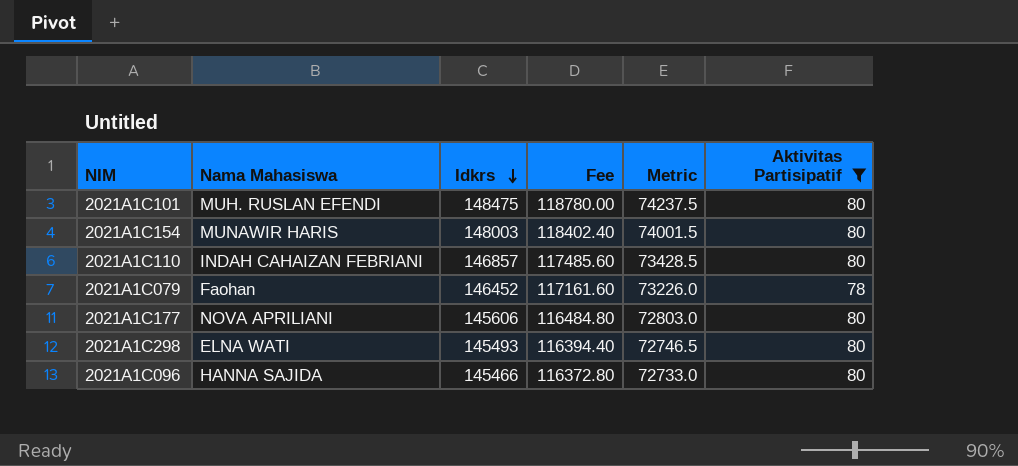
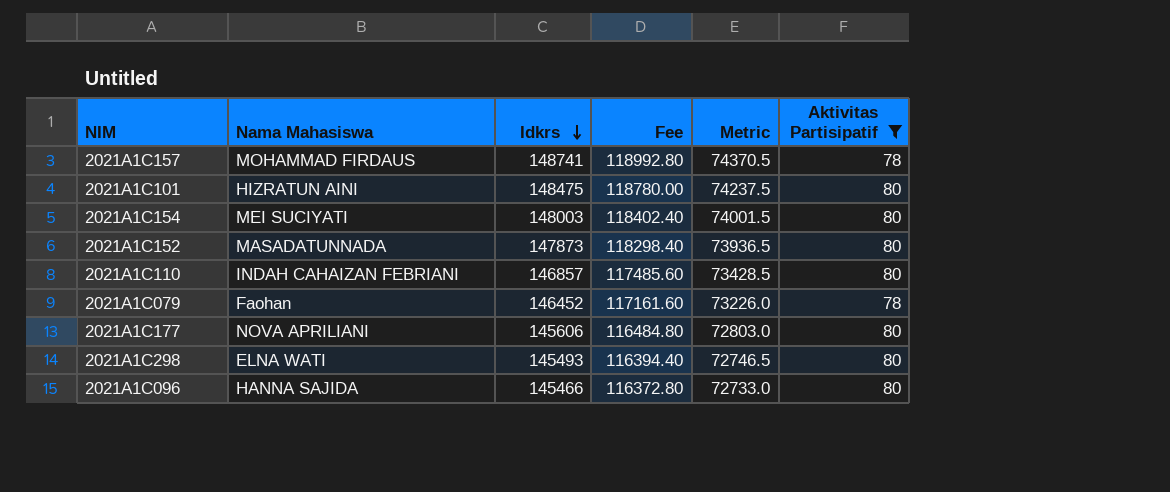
row 2021A1C157: none -> MOHAMMAD FIRDAUS | 148741 | 118992.80 | 74370.5 | 78
2021A1C101 | Nama Mahasiswa: MUH. RUSLAN EFENDI -> HIZRATUN AINI
2021A1C154 | Nama Mahasiswa: MUNAWIR HARIS -> MEI SUCIYATI
row 2021A1C152: none -> MASADATUNNADA | 147873 | 118298.40 | 73936.5 | 80

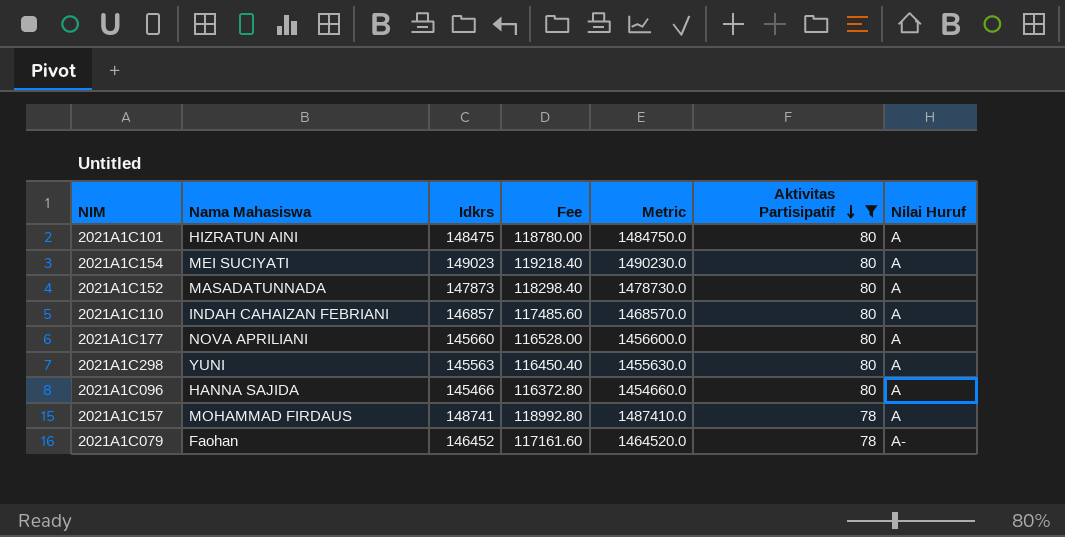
row order: Idkrs descending -> Aktivitas Partisipatif descending
column Metric | formula: [Idkrs] * 0.5 -> [Idkrs] * 10
column Nilai Huruf | position: none -> 7
2021A1C154 | Idkrs: 148003 -> 149023
2021A1C154 | Fee: 118402.40 -> 119218.40
2021A1C177 | Idkrs: 145606 -> 145660
2021A1C177 | Fee: 116484.80 -> 116528.00
2021A1C298 | Nama Mahasiswa: ELNA WATI -> YUNI
2021A1C298 | Idkrs: 145493 -> 145563
2021A1C298 | Fee: 116394.40 -> 116450.40

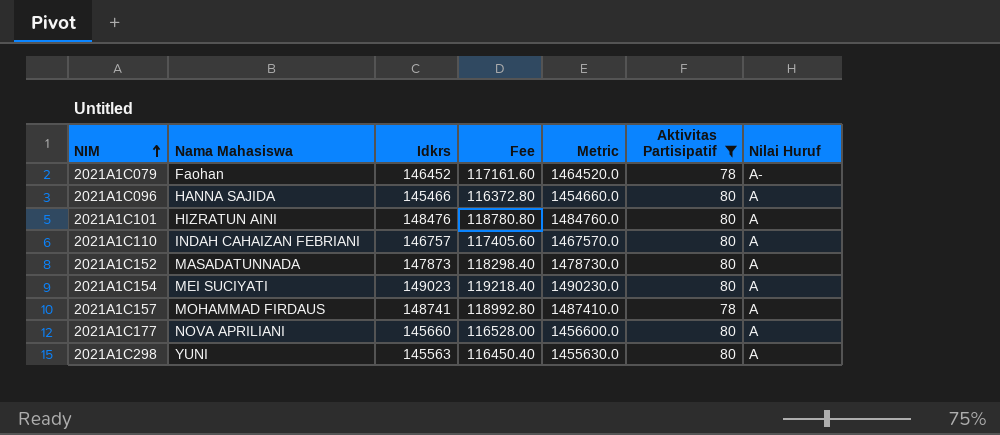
row order: Aktivitas Partisipatif descending -> NIM ascending
2021A1C101 | Idkrs: 148475 -> 148476
2021A1C101 | Fee: 118780.00 -> 118780.80
2021A1C101 | Metric: 1484750.0 -> 1484760.0
2021A1C110 | Idkrs: 146857 -> 146757
2021A1C110 | Fee: 117485.60 -> 117405.60
2021A1C110 | Metric: 1468570.0 -> 1467570.0

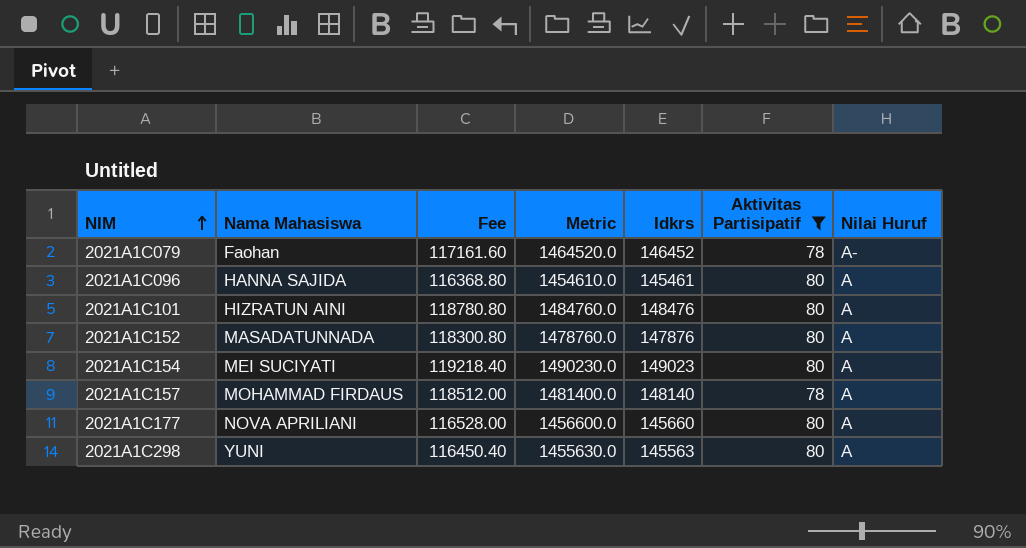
column Idkrs | position: 3 -> 5
row 2021A1C110: INDAH CAHAIZAN FEBRIANI | 146757 | 117405.60 | 1467570.0 | 80 | A -> none
2021A1C096 | Fee: 116372.80 -> 116368.80
2021A1C096 | Metric: 1454660.0 -> 1454610.0
2021A1C096 | Idkrs: 145466 -> 145461
2021A1C152 | Fee: 118298.40 -> 118300.80
2021A1C152 | Metric: 1478730.0 -> 1478760.0
2021A1C152 | Idkrs: 147873 -> 147876
2021A1C157 | Fee: 118992.80 -> 118512.00
2021A1C157 | Metric: 1487410.0 -> 1481400.0
2021A1C157 | Idkrs: 148741 -> 148140

